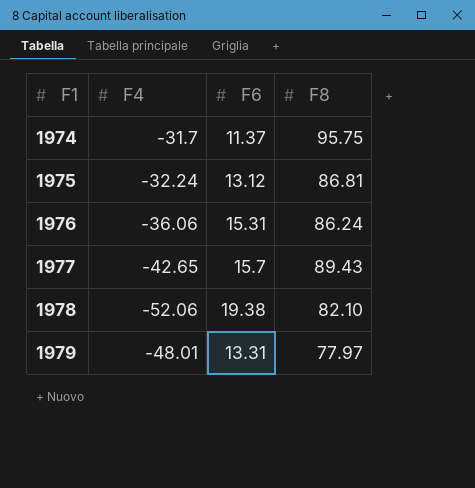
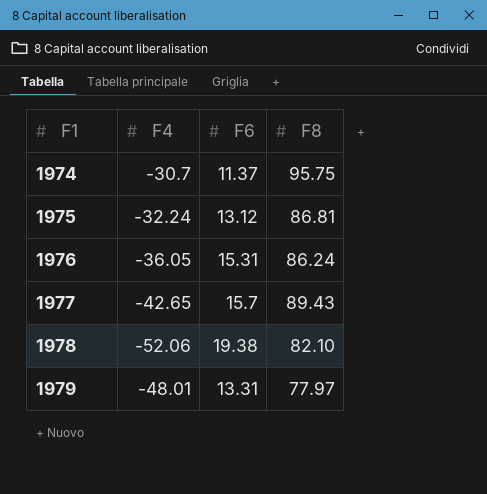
1974 | F4: -31.7 -> -30.7
1976 | F4: -36.06 -> -36.05

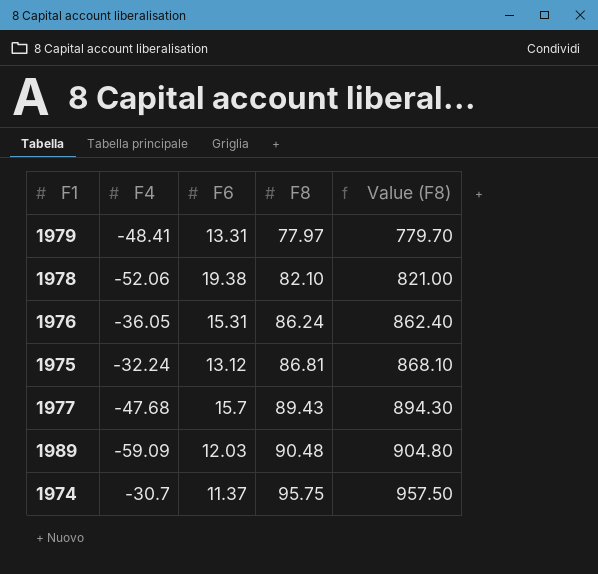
row order: F1 ascending -> F8 ascending
column Value (F8) | formula: none -> [F8] * 10
1979 | F4: -48.01 -> -48.41
1977 | F4: -42.65 -> -47.68
row 1989: none -> -59.09 | 12.03 | 90.48 | 904.80

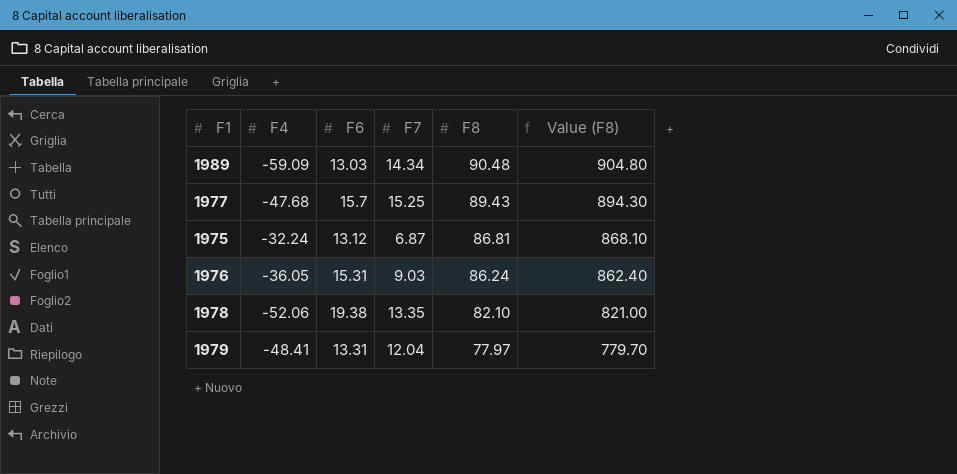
row order: F8 ascending -> F8 descending
column F7 | position: none -> 4
row 1974: -30.7 | 11.37 | 95.75 | 957.50 -> none
1989 | F6: 12.03 -> 13.03

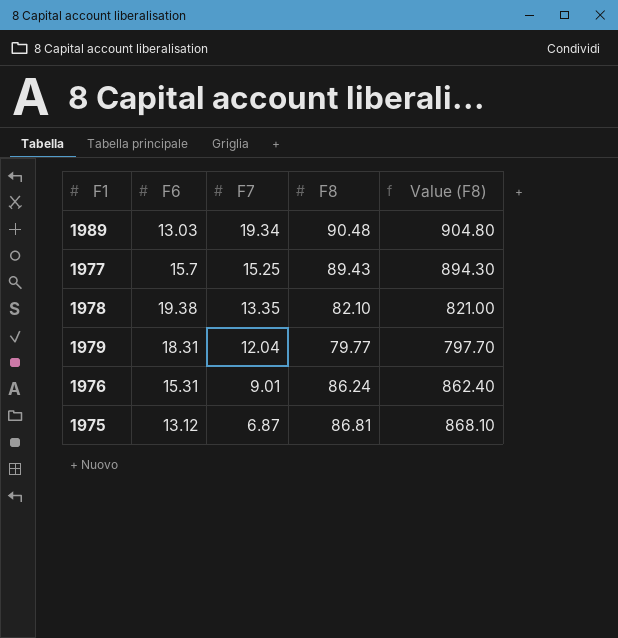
row order: F8 descending -> F7 descending
column F4 | position: 2 -> none
1989 | F7: 14.34 -> 19.34
1979 | F6: 13.31 -> 18.31
1979 | F8: 77.97 -> 79.77
1979 | Value (F8): 779.70 -> 797.70
1976 | F7: 9.03 -> 9.01

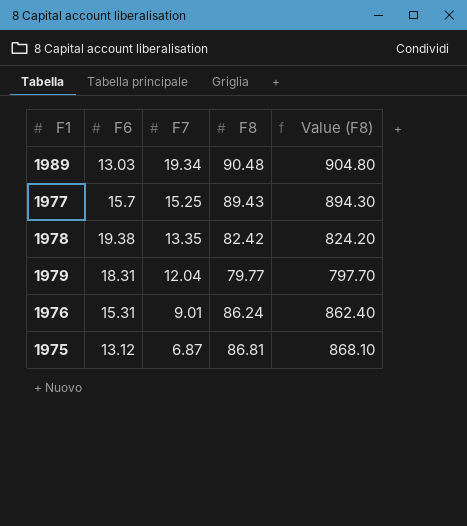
1978 | F8: 82.10 -> 82.42
1978 | Value (F8): 821.00 -> 824.20

